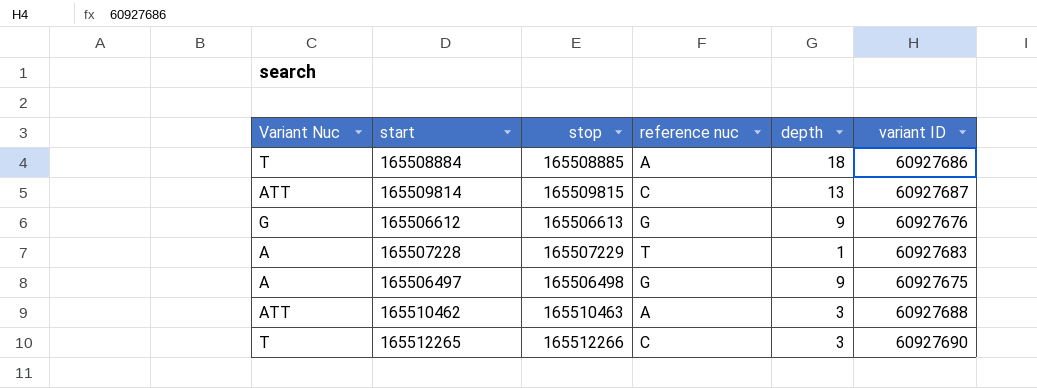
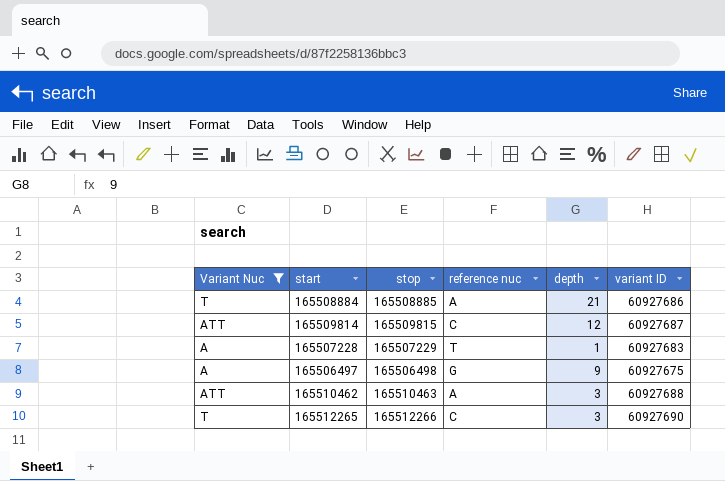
filter: none -> Variant Nuc != G
165508884 | depth: 18 -> 21
165509814 | depth: 13 -> 12

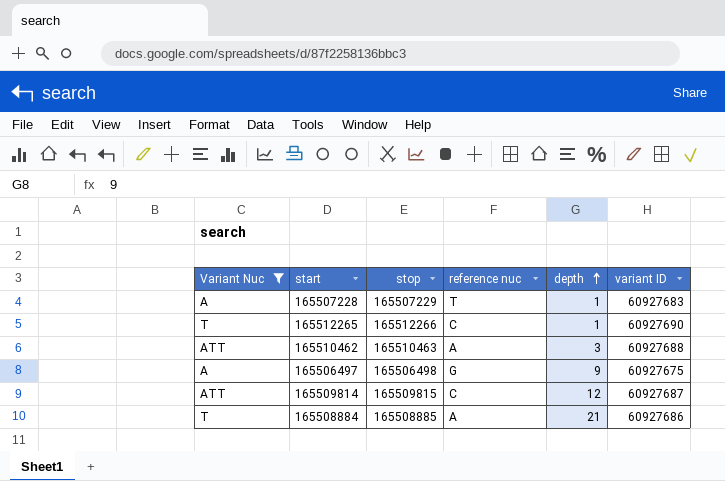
row order: none -> depth ascending
165512265 | depth: 3 -> 1

